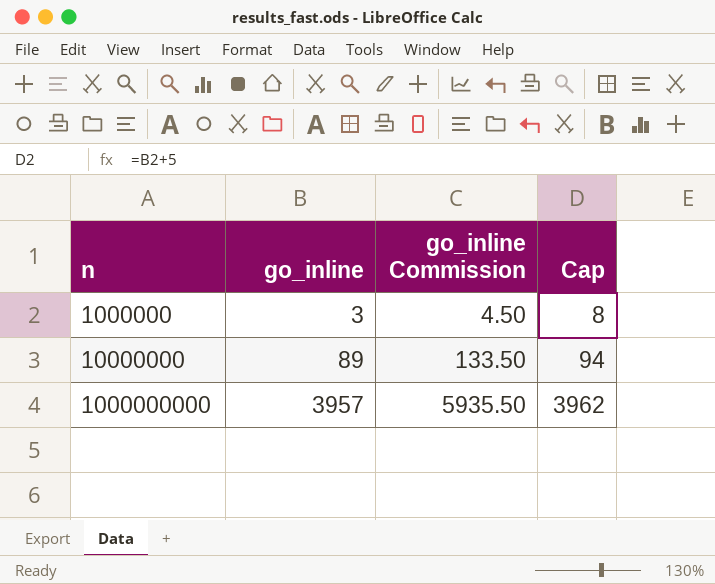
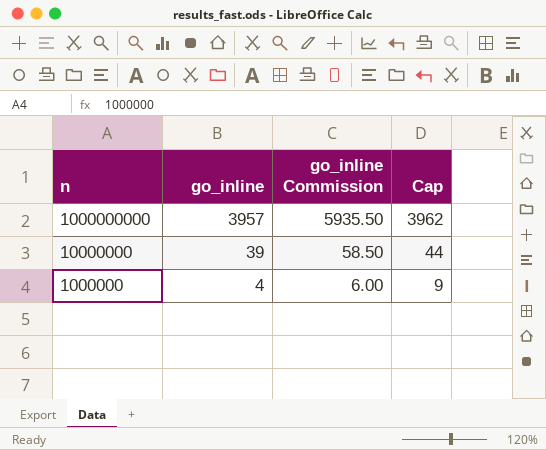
row order: n ascending -> n descending
10000000 | go_inline: 89 -> 39
10000000 | go_inline Commission: 133.50 -> 58.50
10000000 | Cap: 94 -> 44
1000000 | go_inline: 3 -> 4
1000000 | go_inline Commission: 4.50 -> 6.00
1000000 | Cap: 8 -> 9

